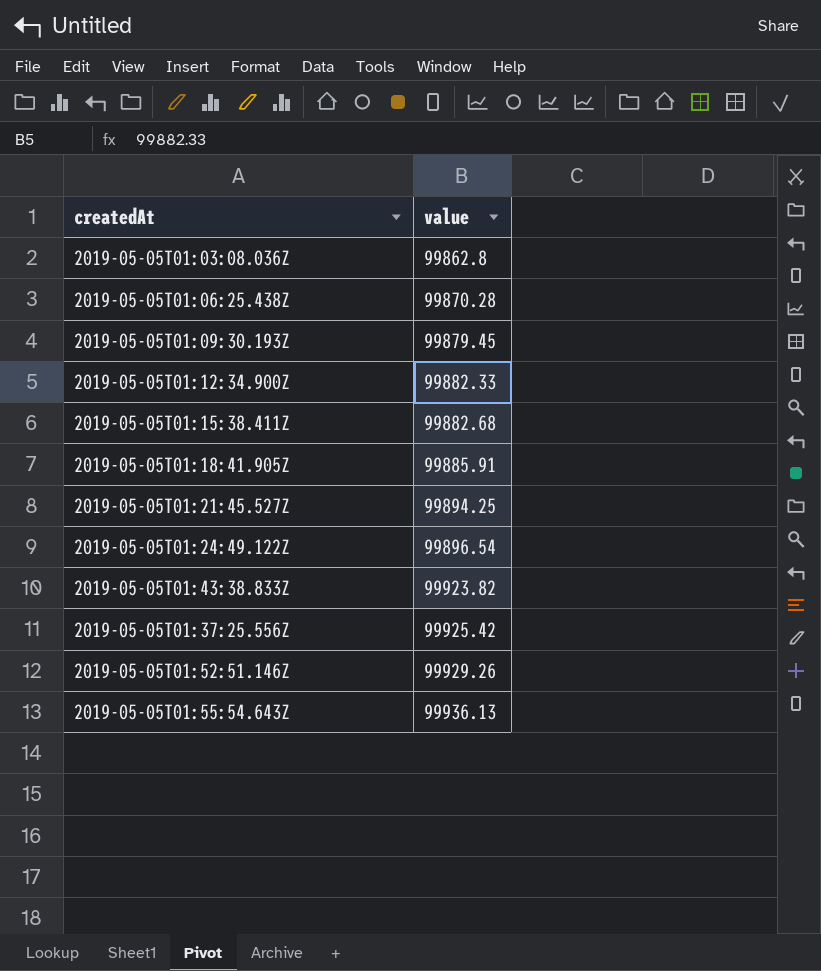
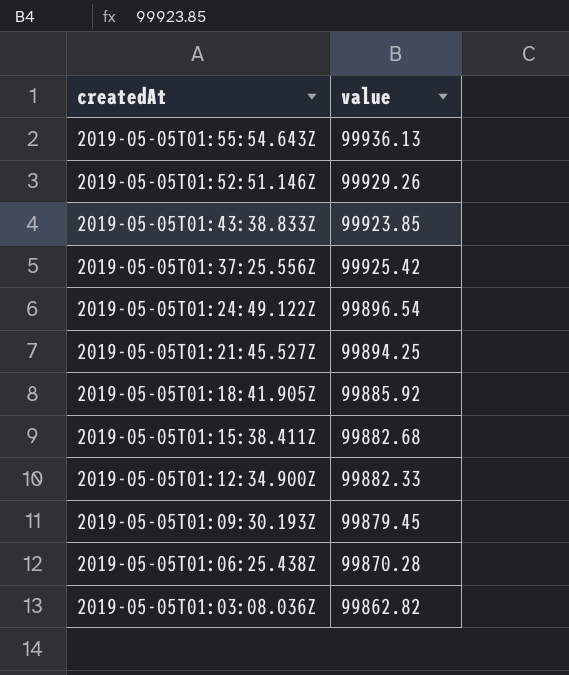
row order: value ascending -> createdAt descending
2019-05-05T01:43:38.833Z | value: 99923.82 -> 99923.85
2019-05-05T01:18:41.905Z | value: 99885.91 -> 99885.92
2019-05-05T01:03:08.036Z | value: 99862.8 -> 99862.82

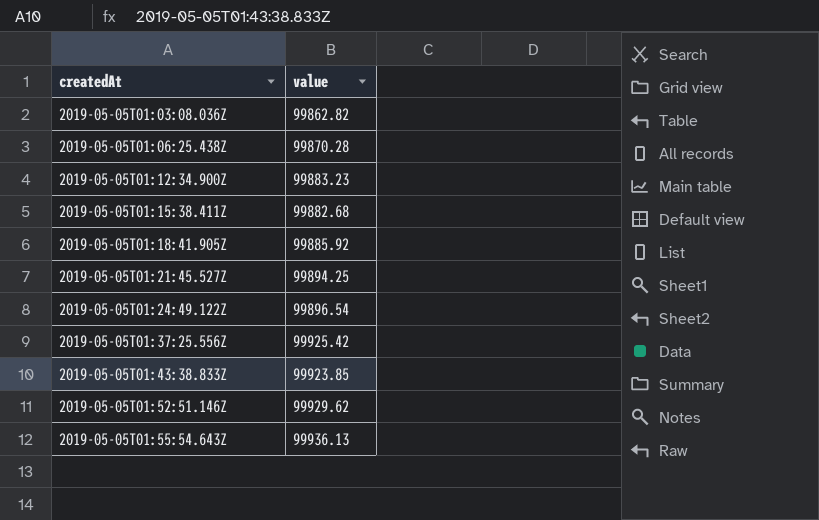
row order: createdAt descending -> createdAt ascending
row 2019-05-05T01:09:30.193Z: 99879.45 -> none
2019-05-05T01:12:34.900Z | value: 99882.33 -> 99883.23
2019-05-05T01:52:51.146Z | value: 99929.26 -> 99929.62

